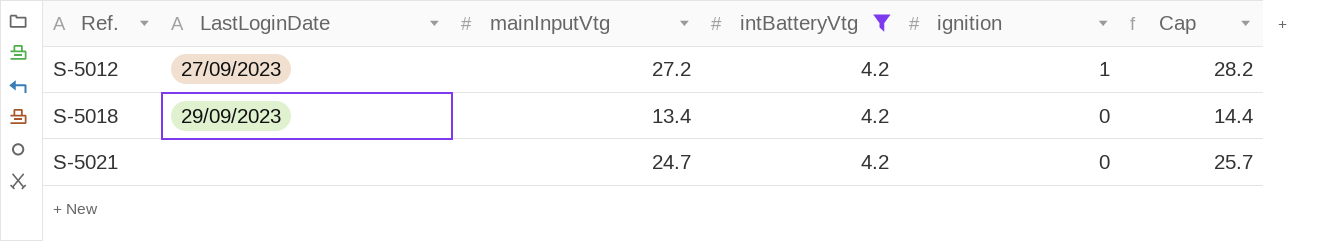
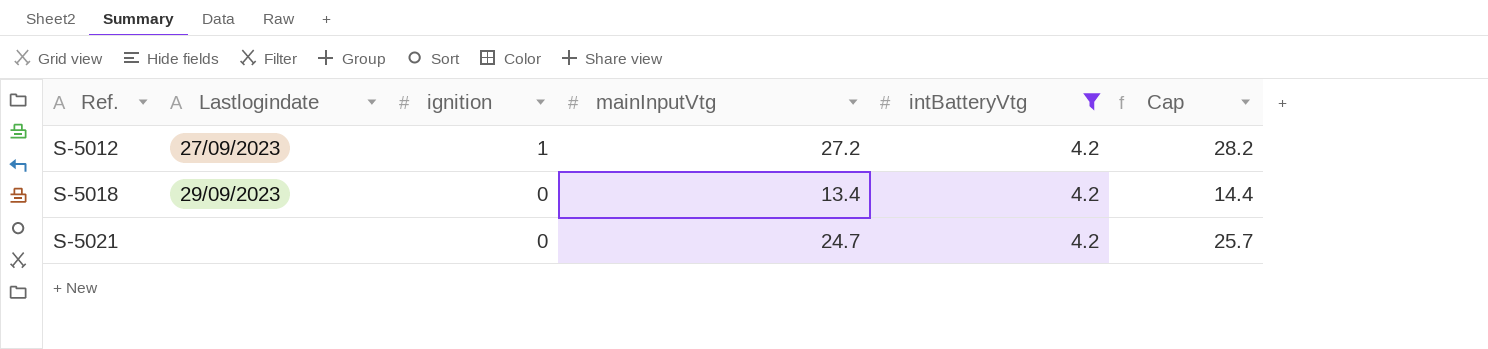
column name: LastLoginDate -> Lastlogindate
column ignition | position: 5 -> 3

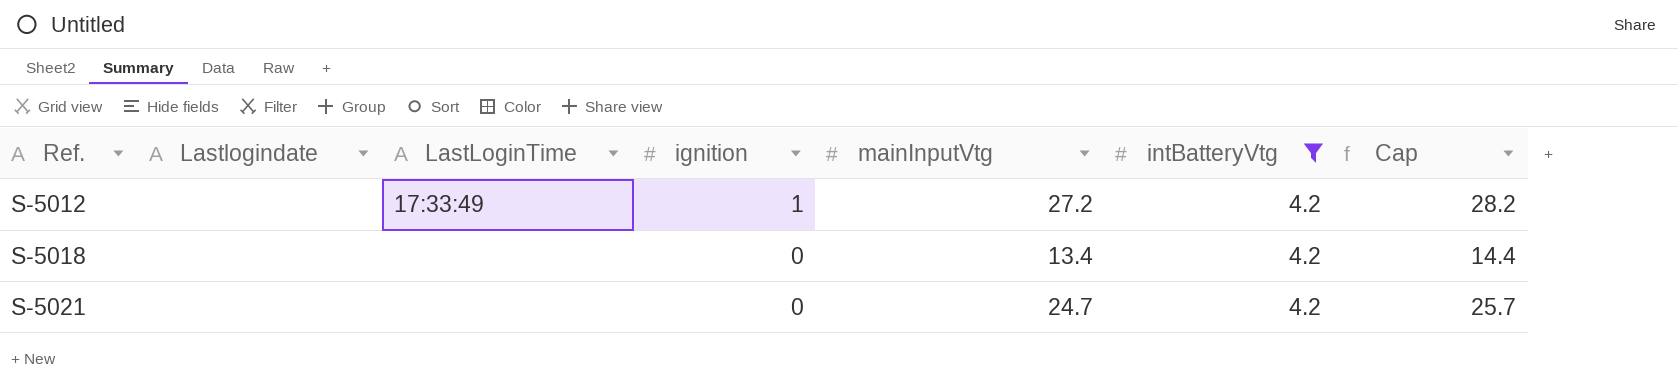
column LastLoginTime | position: none -> 3
S-5012 | Lastlogindate: 27/09/2023 -> none
S-5018 | Lastlogindate: 29/09/2023 -> none

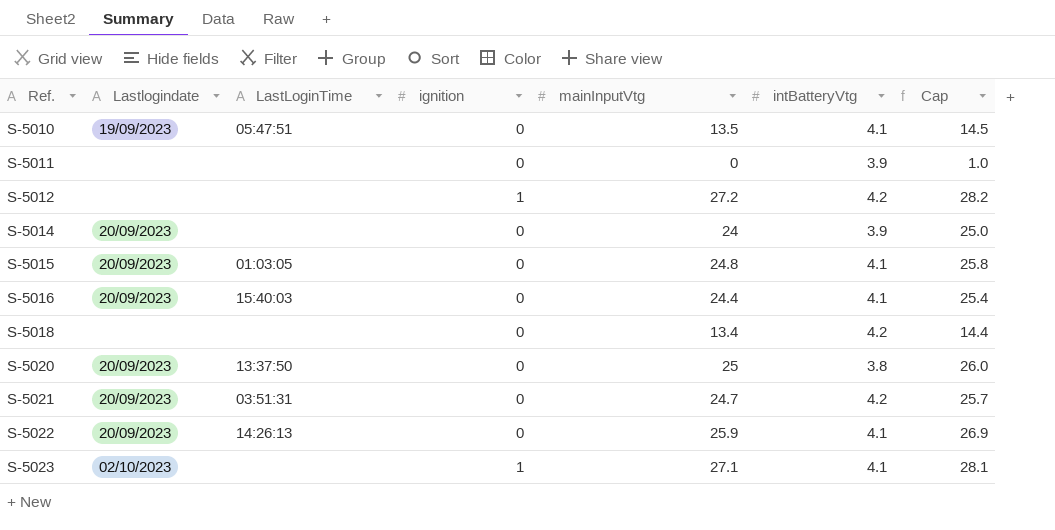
filter: intBatteryVtg = 4.2 -> none
S-5012 | LastLoginTime: 17:33:49 -> none
S-5021 | Lastlogindate: none -> 20/09/2023
S-5021 | LastLoginTime: none -> 03:51:31

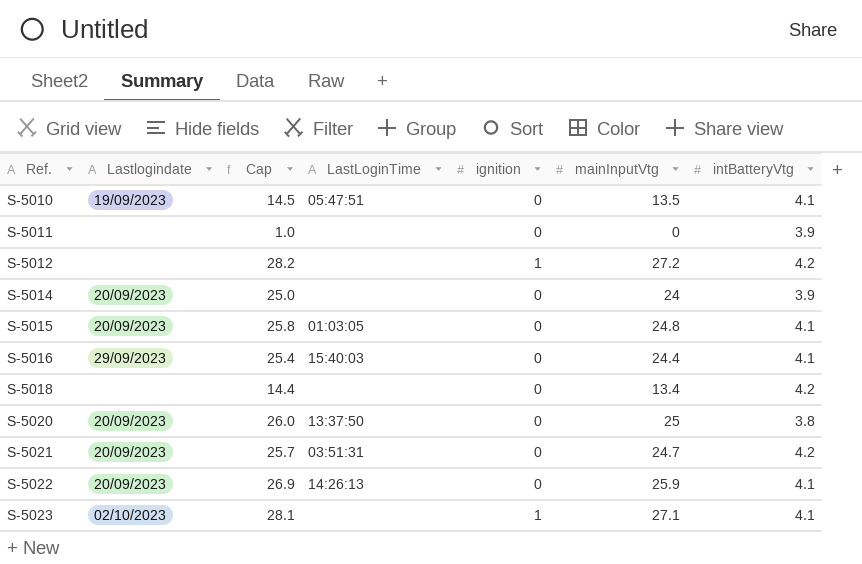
column Cap | position: 7 -> 3
S-5016 | Lastlogindate: 20/09/2023 -> 29/09/2023

